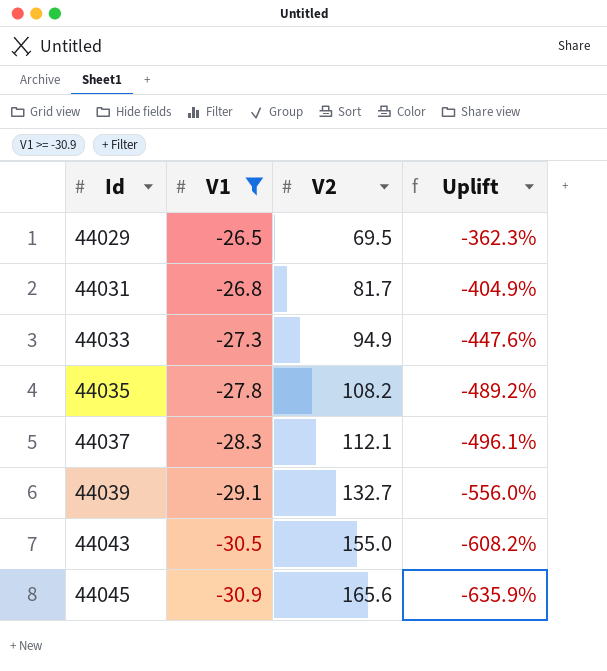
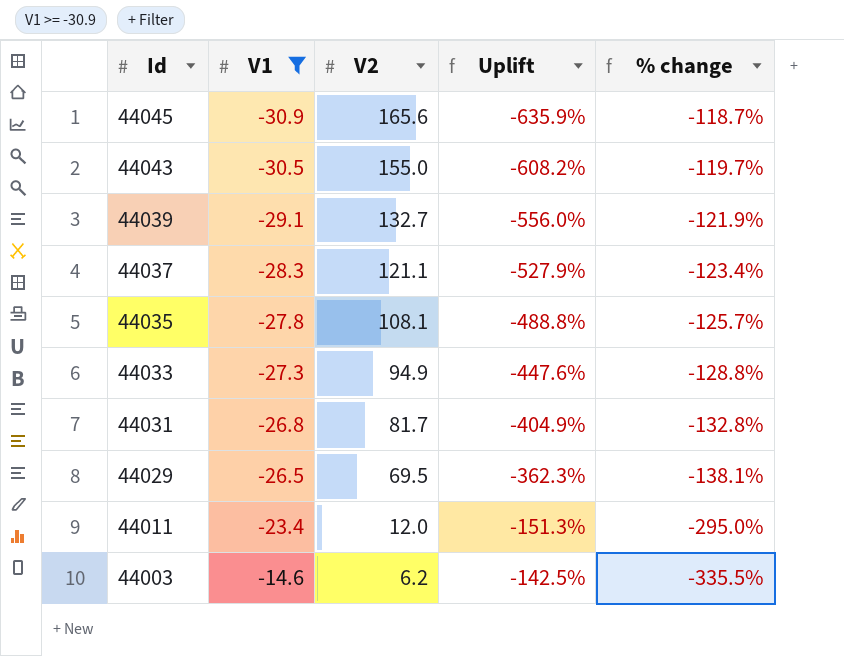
row order: Id ascending -> Id descending
column % change | formula: none -> ([V1] - [V2]) / [V2]
44037 | V2: 112.1 -> 121.1
44037 | Uplift: -496.1% -> -527.9%
44035 | V2: 108.2 -> 108.1
44035 | Uplift: -489.2% -> -488.8%
row 44011: none -> -23.4 | 12.0 | -151.3% | -295.0%
row 44003: none -> -14.6 | 6.2 | -142.5% | -335.5%

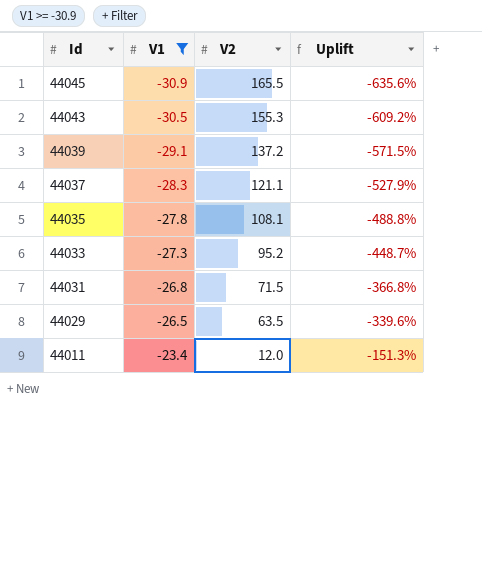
column % change | formula: ([V1] - [V2]) / [V2] -> none
row 44003: -14.6 | 6.2 | -142.5% | -335.5% -> none
44045 | V2: 165.6 -> 165.5
44045 | Uplift: -635.9% -> -635.6%
44043 | V2: 155.0 -> 155.3
44043 | Uplift: -608.2% -> -609.2%
44039 | V2: 132.7 -> 137.2
44039 | Uplift: -556.0% -> -571.5%
44033 | V2: 94.9 -> 95.2
44033 | Uplift: -447.6% -> -448.7%
44031 | V2: 81.7 -> 71.5
44031 | Uplift: -404.9% -> -366.8%
44029 | V2: 69.5 -> 63.5
44029 | Uplift: -362.3% -> -339.6%

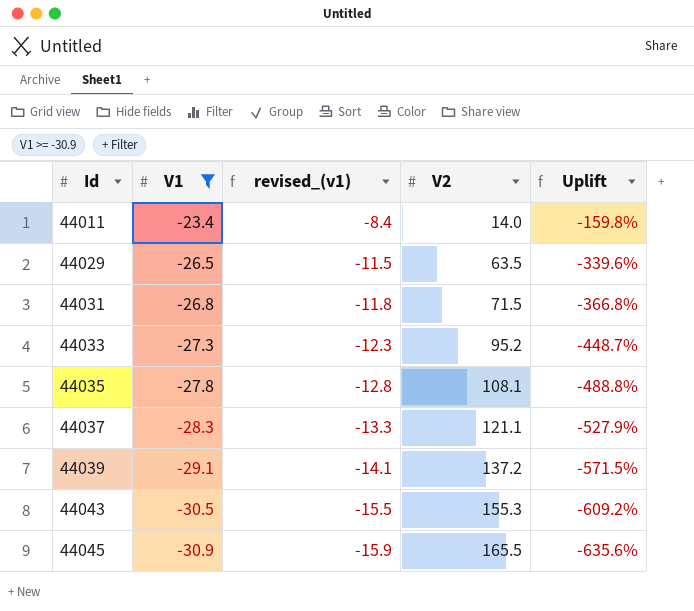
row order: Id descending -> Id ascending
column revised_(v1) | formula: none -> [V1] + 15
44011 | V2: 12.0 -> 14.0
44011 | Uplift: -151.3% -> -159.8%

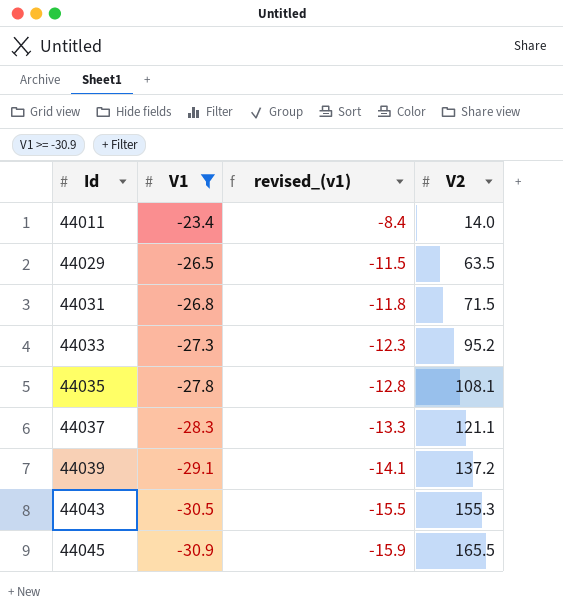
column Uplift | formula: ([V2] - [V1]) / [V1] -> none

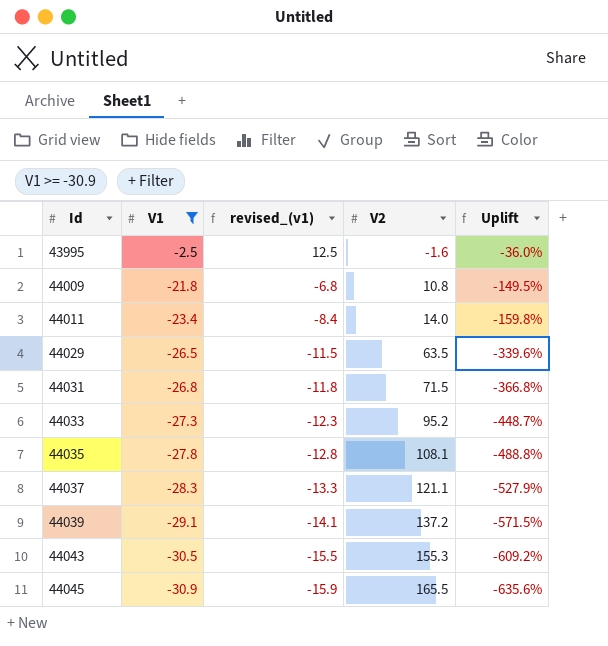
column Uplift | formula: none -> ([V2] - [V1]) / [V1]
row 43995: none -> -2.5 | 12.5 | -1.6 | -36.0%
row 44009: none -> -21.8 | -6.8 | 10.8 | -149.5%

